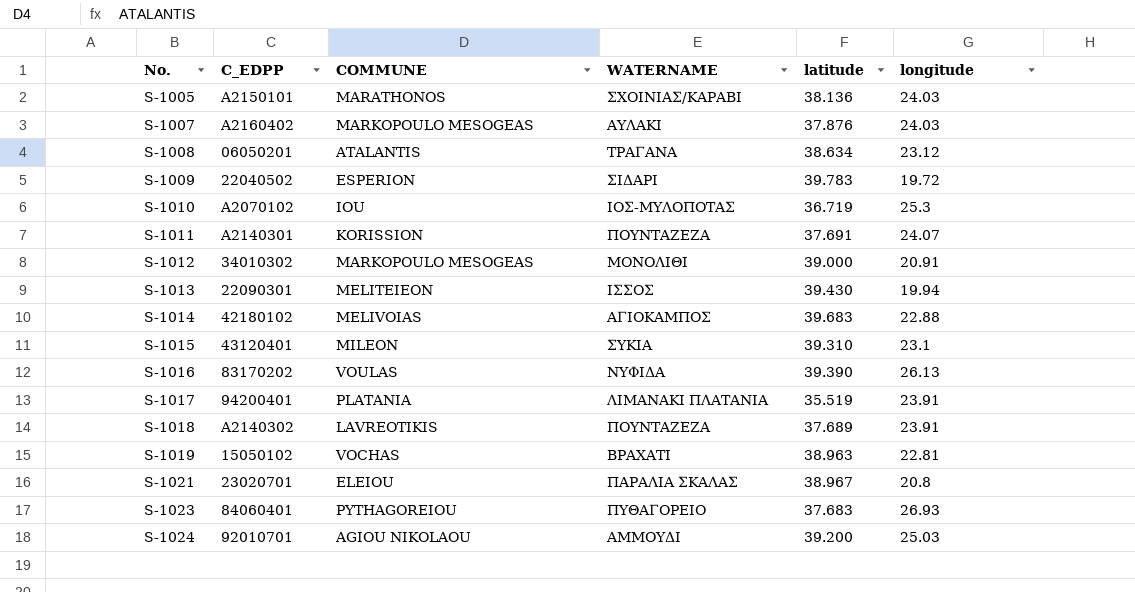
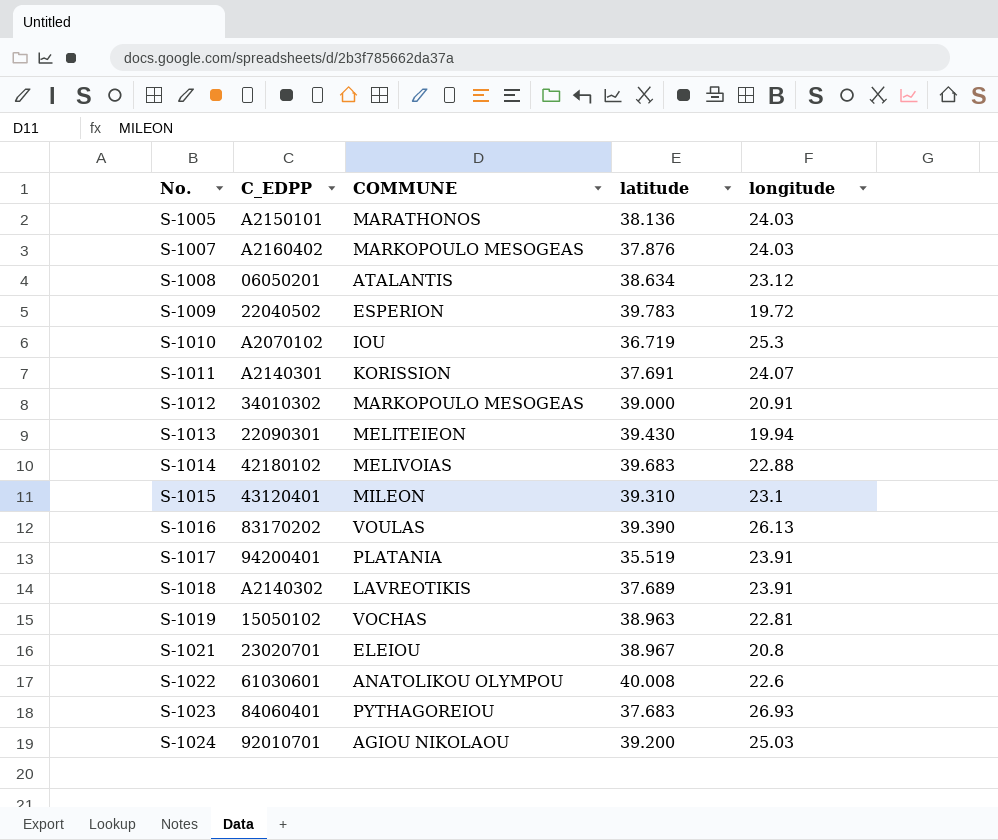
column WATERNAME | position: 4 -> none
row S-1022: none -> 61030601 | ANATOLIKOU OLYMPOU | 40.008 | 22.6

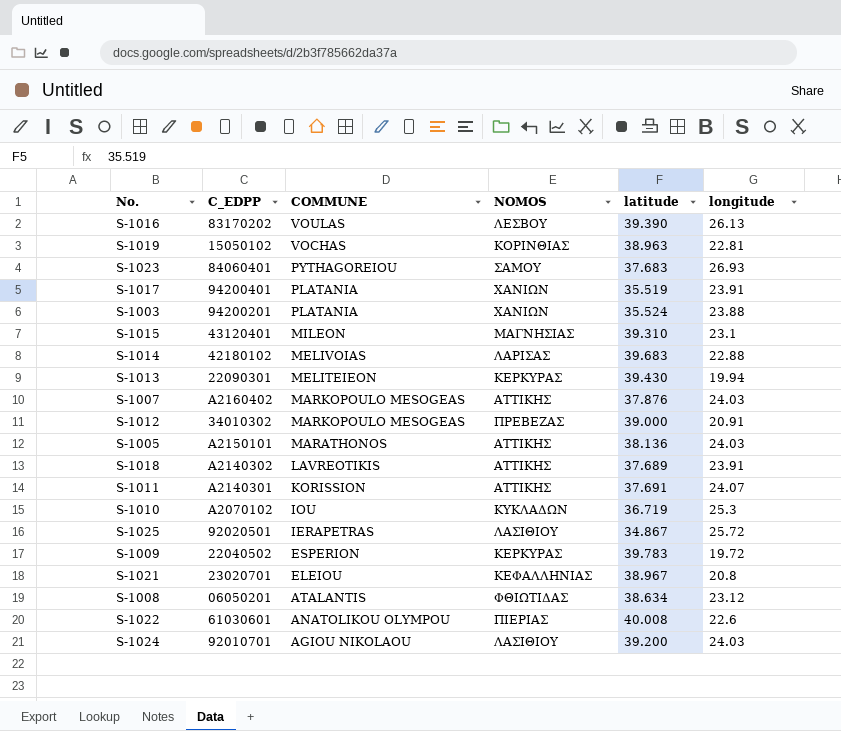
row order: No. ascending -> COMMUNE descending
column NOMOS | position: none -> 4
row S-1003: none -> 94200201 | PLATANIA | ΧΑΝΙΩΝ | 35.524 | 23.88
row S-1025: none -> 92020501 | IERAPETRAS | ΛΑΣΙΘΙΟΥ | 34.867 | 25.72
S-1024 | longitude: 25.03 -> 24.03

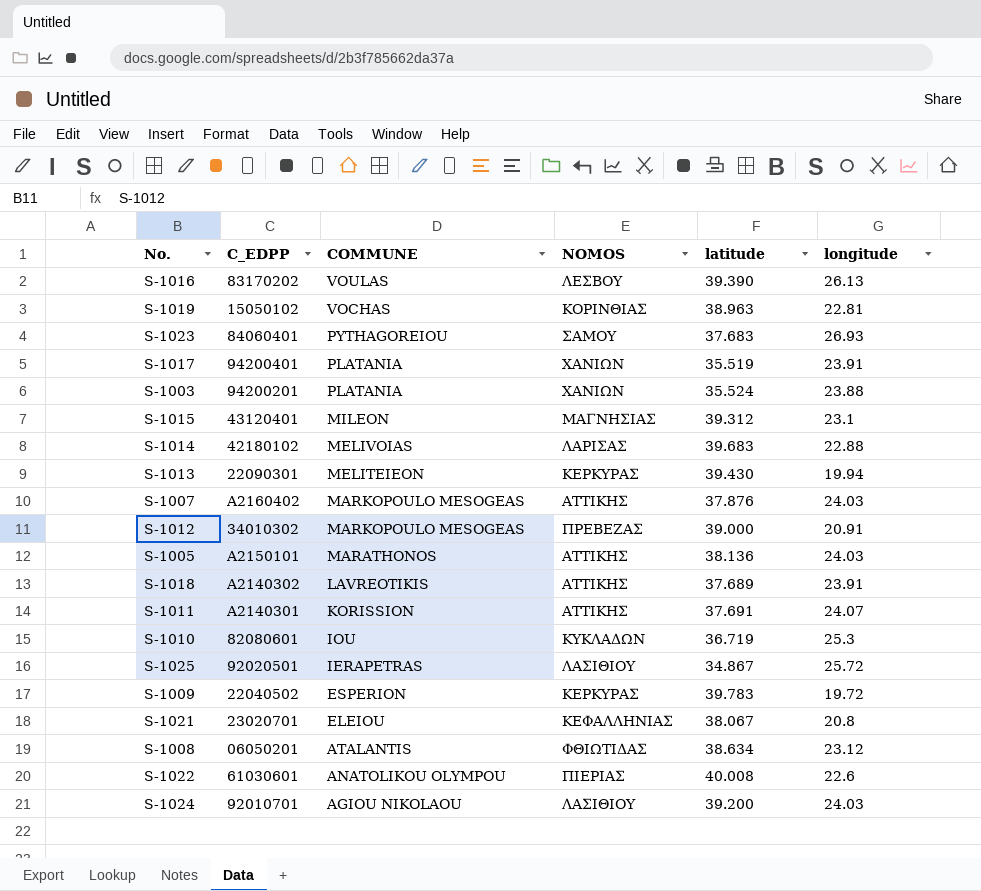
S-1015 | latitude: 39.310 -> 39.312
S-1010 | C_EDPP: A2070102 -> 82080601
S-1021 | latitude: 38.967 -> 38.067

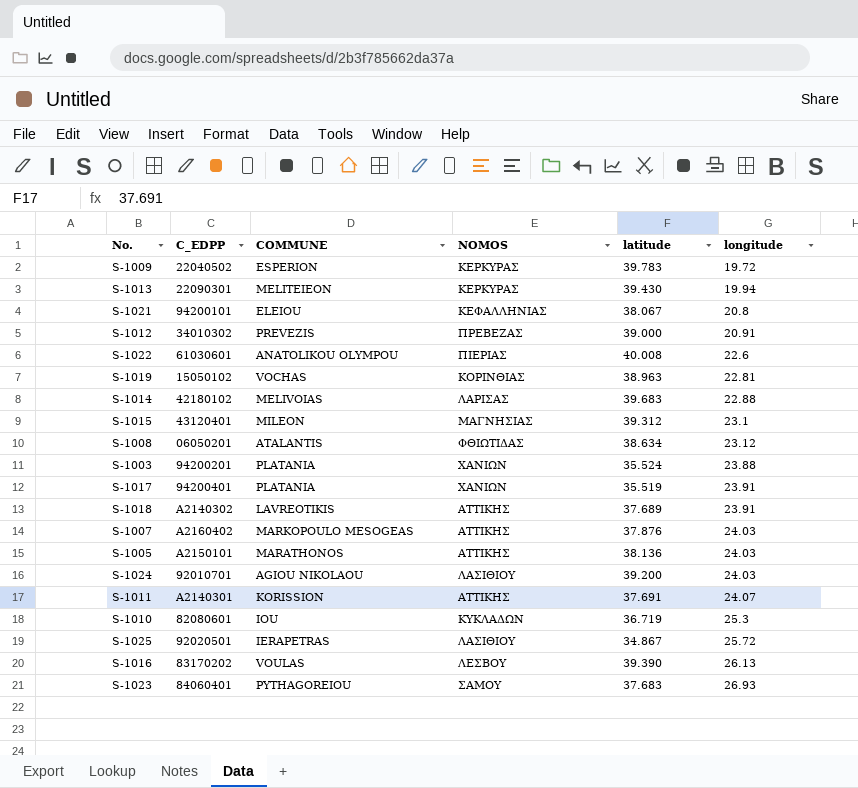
row order: COMMUNE descending -> longitude ascending
S-1021 | C_EDPP: 23020701 -> 94200101
S-1012 | COMMUNE: MARKOPOULO MESOGEAS -> PREVEZIS

